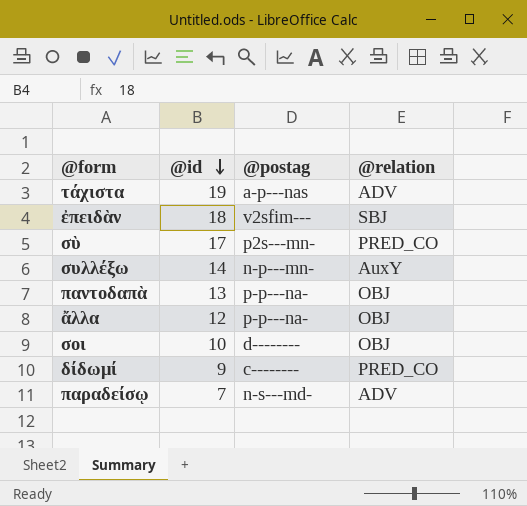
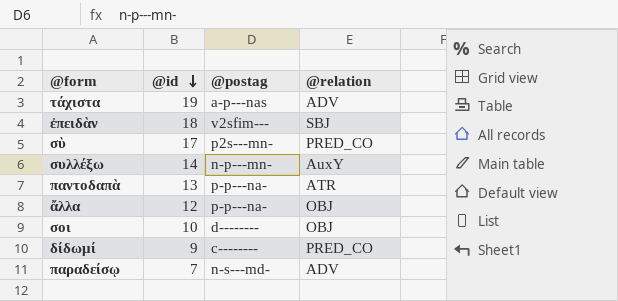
παντοδαπὰ | @relation: OBJ -> ATR

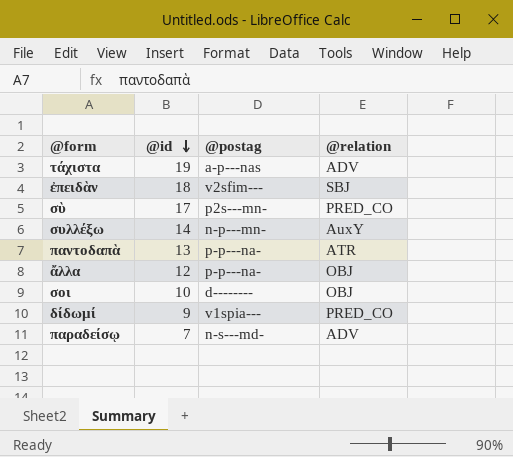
δίδωμί | @postag: c-------- -> v1spia---

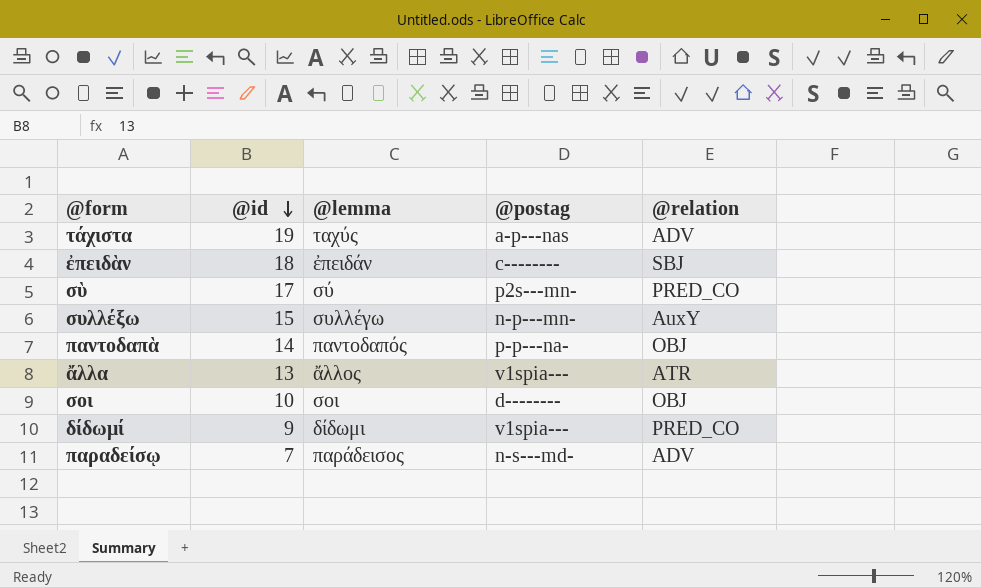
column @lemma | position: none -> 3
ἐπειδὰν | @postag: v2sfim--- -> c--------
συλλέξω | @id: 14 -> 15
παντοδαπὰ | @id: 13 -> 14
παντοδαπὰ | @relation: ATR -> OBJ
ἄλλα | @id: 12 -> 13
ἄλλα | @postag: p-p---na- -> v1spia---
ἄλλα | @relation: OBJ -> ATR

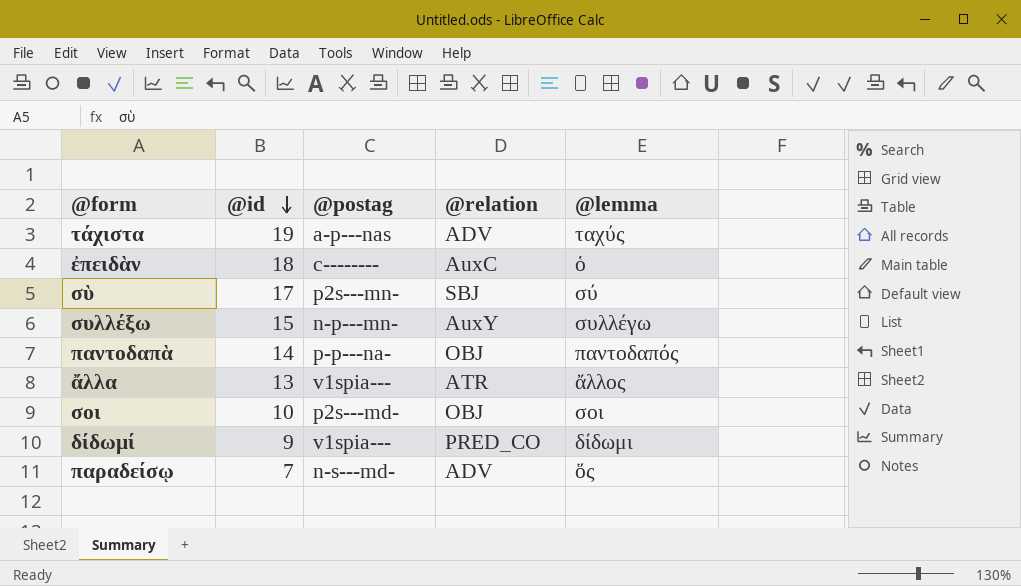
column @lemma | position: 3 -> 5
ἐπειδὰν | @relation: SBJ -> AuxC
ἐπειδὰν | @lemma: ἐπειδάν -> ὁ
σὺ | @relation: PRED_CO -> SBJ
σοι | @postag: d-------- -> p2s---md-
παραδείσῳ | @lemma: παράδεισος -> ὅς

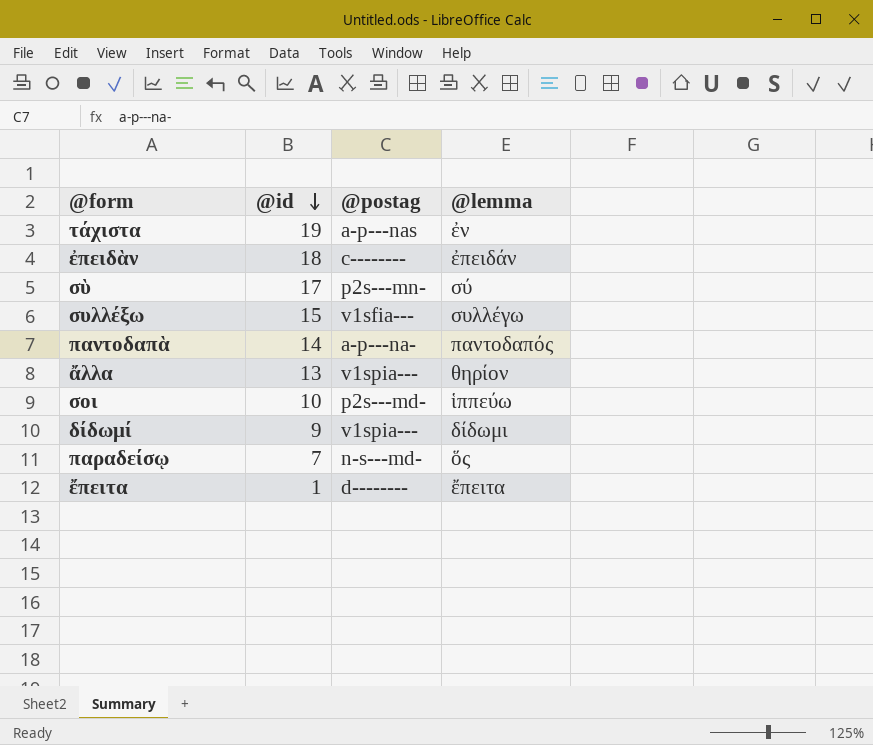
column @relation | position: 4 -> none
τάχιστα | @lemma: ταχύς -> ἐν
ἐπειδὰν | @lemma: ὁ -> ἐπειδάν
συλλέξω | @postag: n-p---mn- -> v1sfia---
παντοδαπὰ | @postag: p-p---na- -> a-p---na-
ἄλλα | @lemma: ἄλλος -> θηρίον
σοι | @lemma: σοι -> ἱππεύω
row ἔπειτα: none -> 1 | d-------- | ἔπειτα

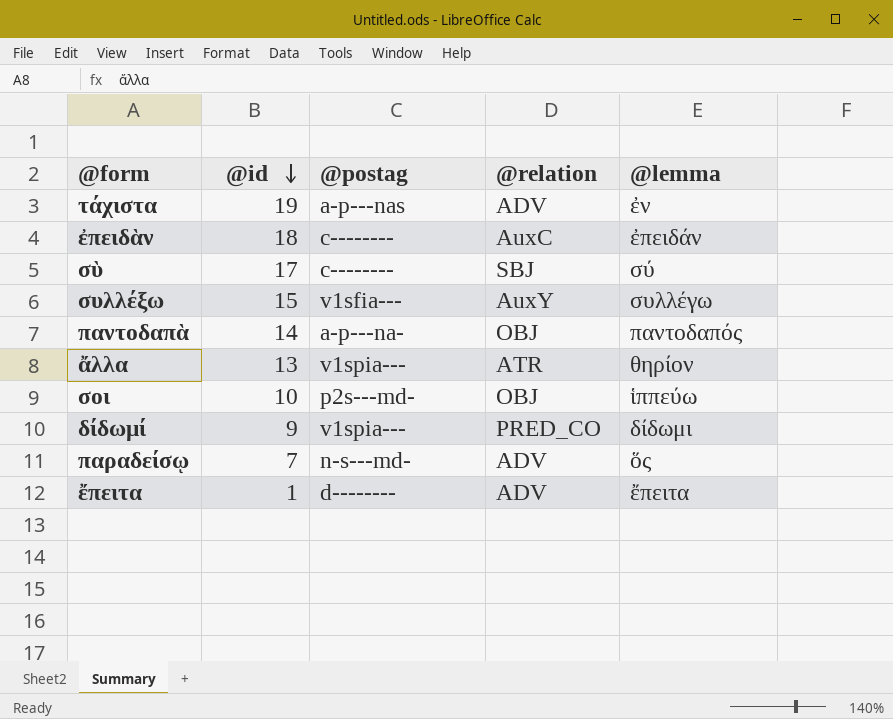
column @relation | position: none -> 4
σὺ | @postag: p2s---mn- -> c--------

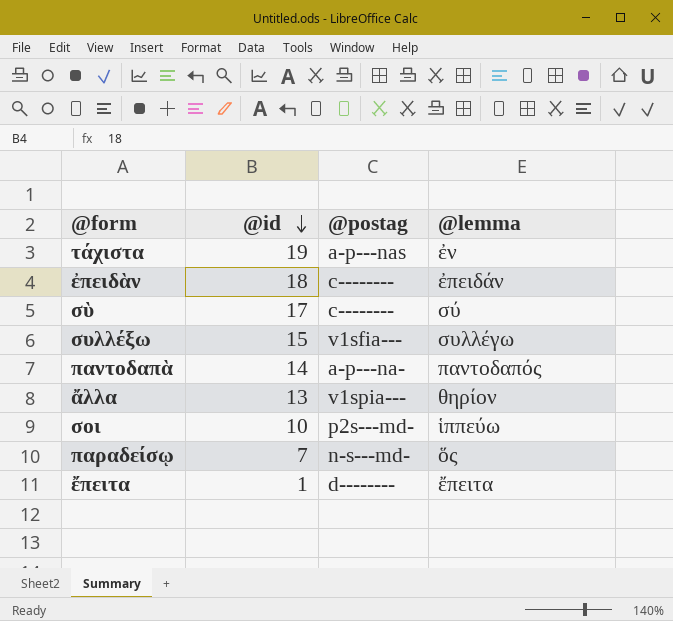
column @relation | position: 4 -> none
row δίδωμί: 9 | v1spia--- | PRED_CO | δίδωμι -> none

